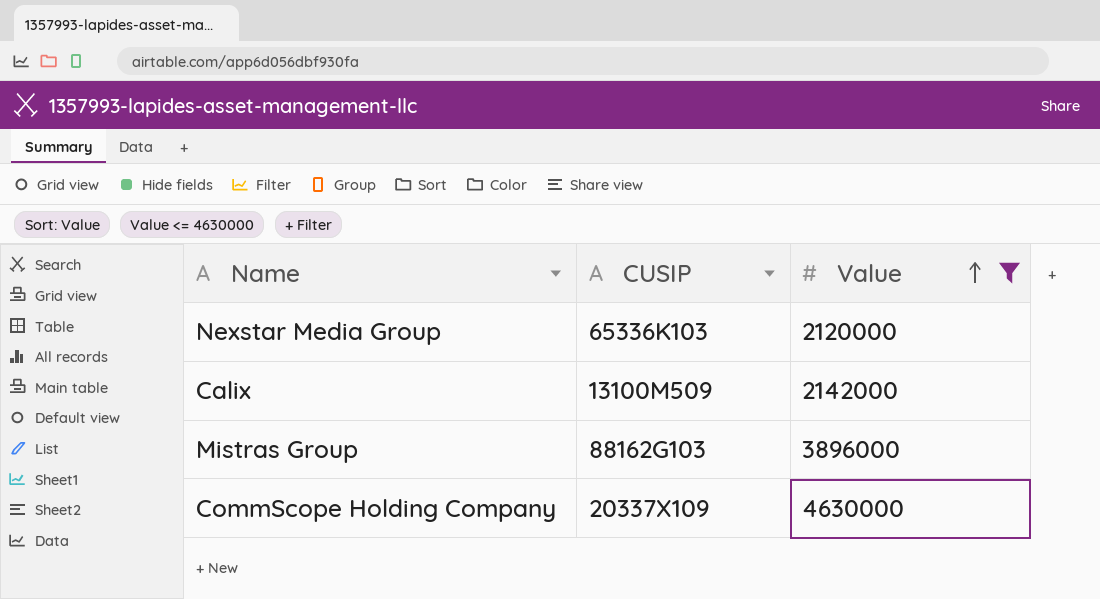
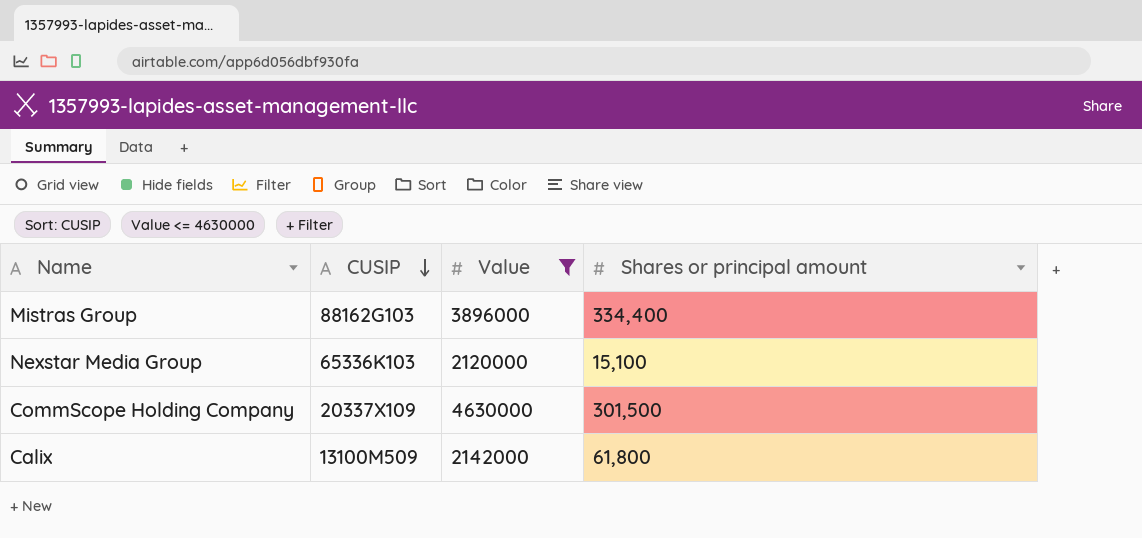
row order: Value ascending -> CUSIP descending
column Shares or principal amount | position: none -> 4

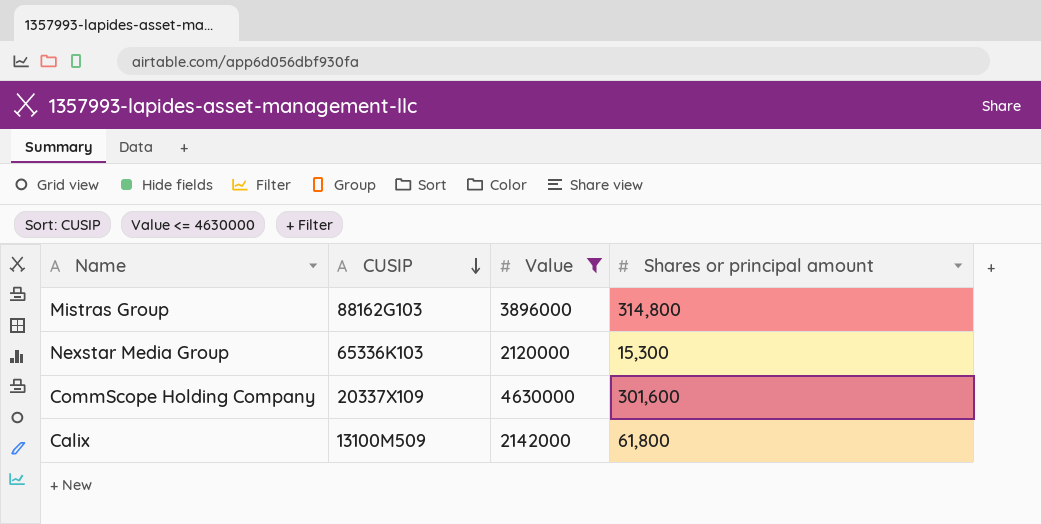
Mistras Group | Shares or principal amount: 334,400 -> 314,800
Nexstar Media Group | Shares or principal amount: 15,100 -> 15,300
CommScope Holding Company | Shares or principal amount: 301,500 -> 301,600

